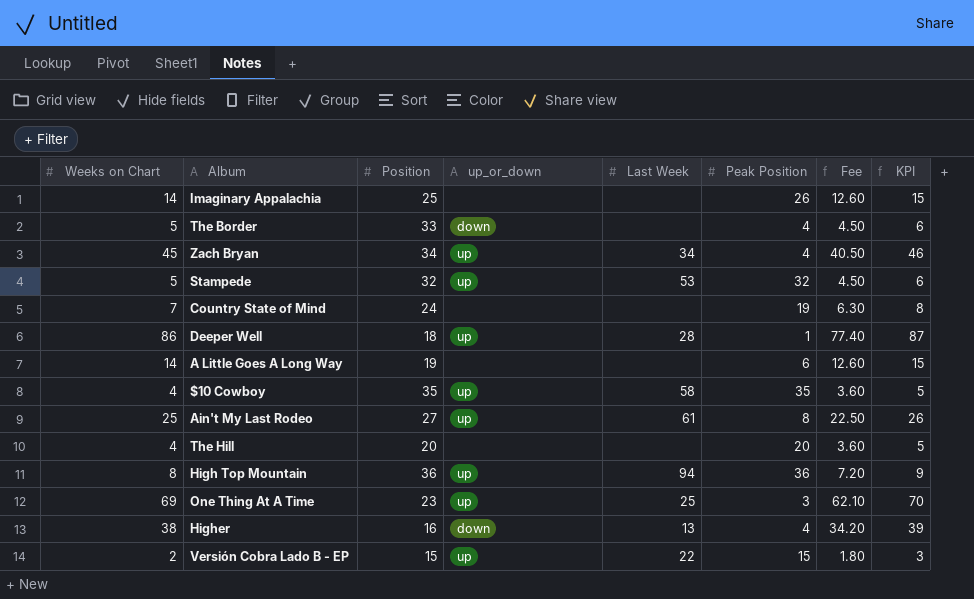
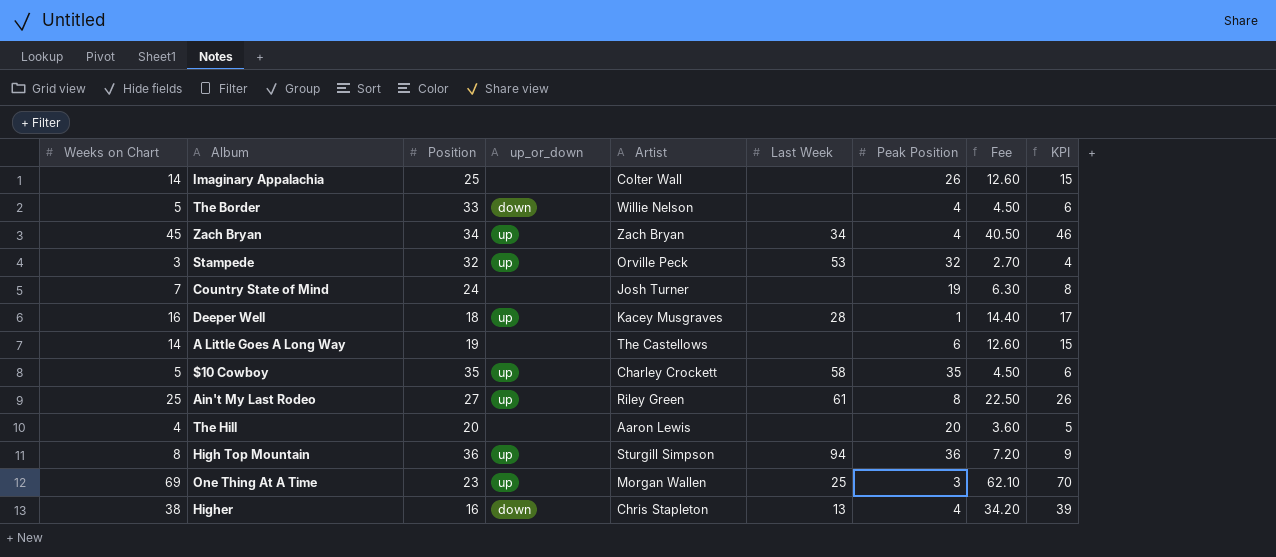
column Artist | position: none -> 5
row Versión Cobra Lado B - EP: 2 | 15 | up | 22 | 15 | 1.80 | 3 -> none
Stampede | Weeks on Chart: 5 -> 3
Stampede | Fee: 4.50 -> 2.70
Stampede | KPI: 6 -> 4
Deeper Well | Weeks on Chart: 86 -> 16
Deeper Well | Fee: 77.40 -> 14.40
Deeper Well | KPI: 87 -> 17
$10 Cowboy | Weeks on Chart: 4 -> 5
$10 Cowboy | Fee: 3.60 -> 4.50
$10 Cowboy | KPI: 5 -> 6

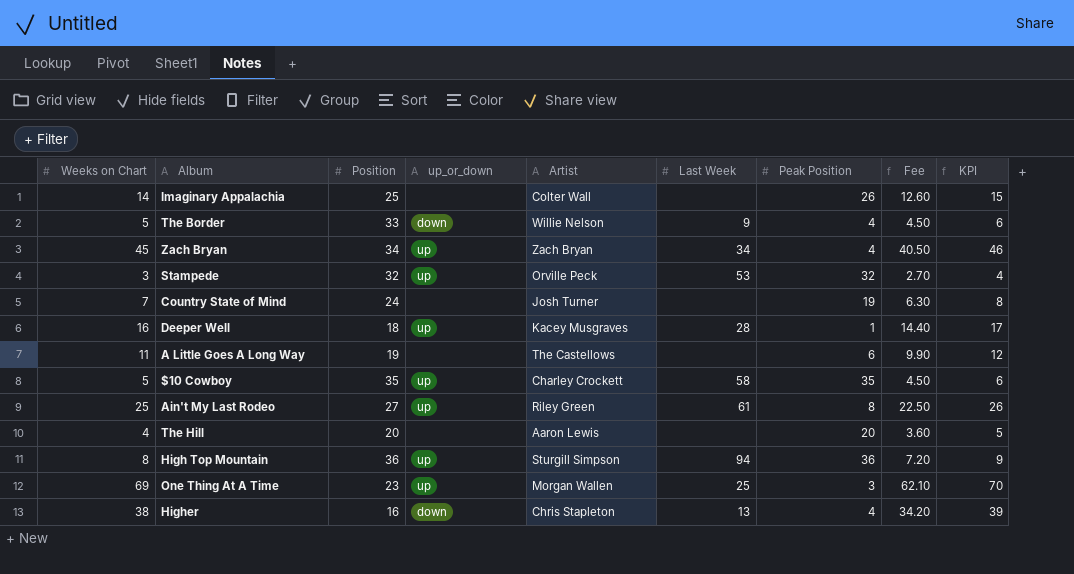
The Border | Last Week: none -> 9
A Little Goes A Long Way | Weeks on Chart: 14 -> 11
A Little Goes A Long Way | Fee: 12.60 -> 9.90
A Little Goes A Long Way | KPI: 15 -> 12

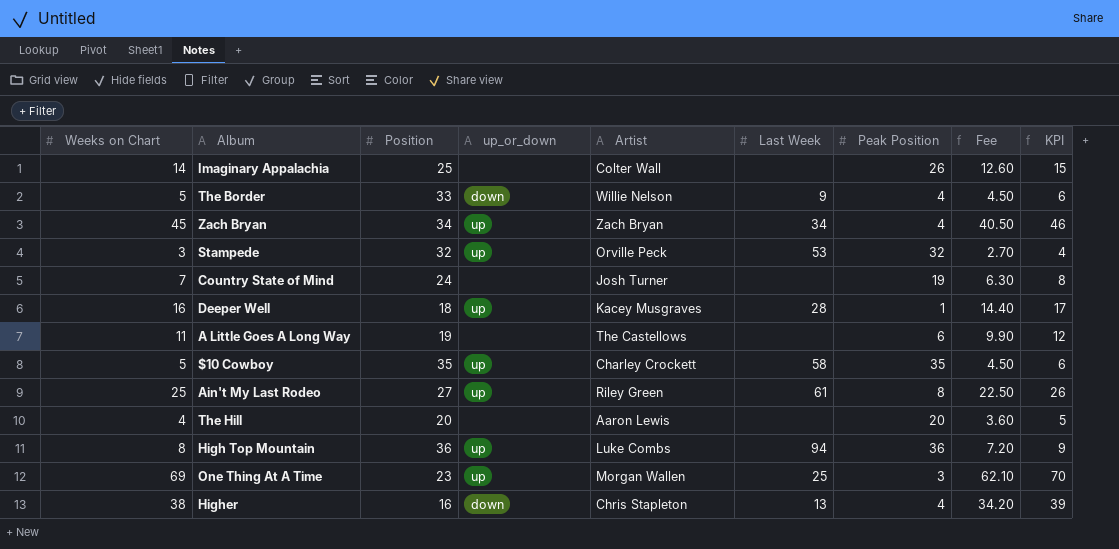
High Top Mountain | Artist: Sturgill Simpson -> Luke Combs

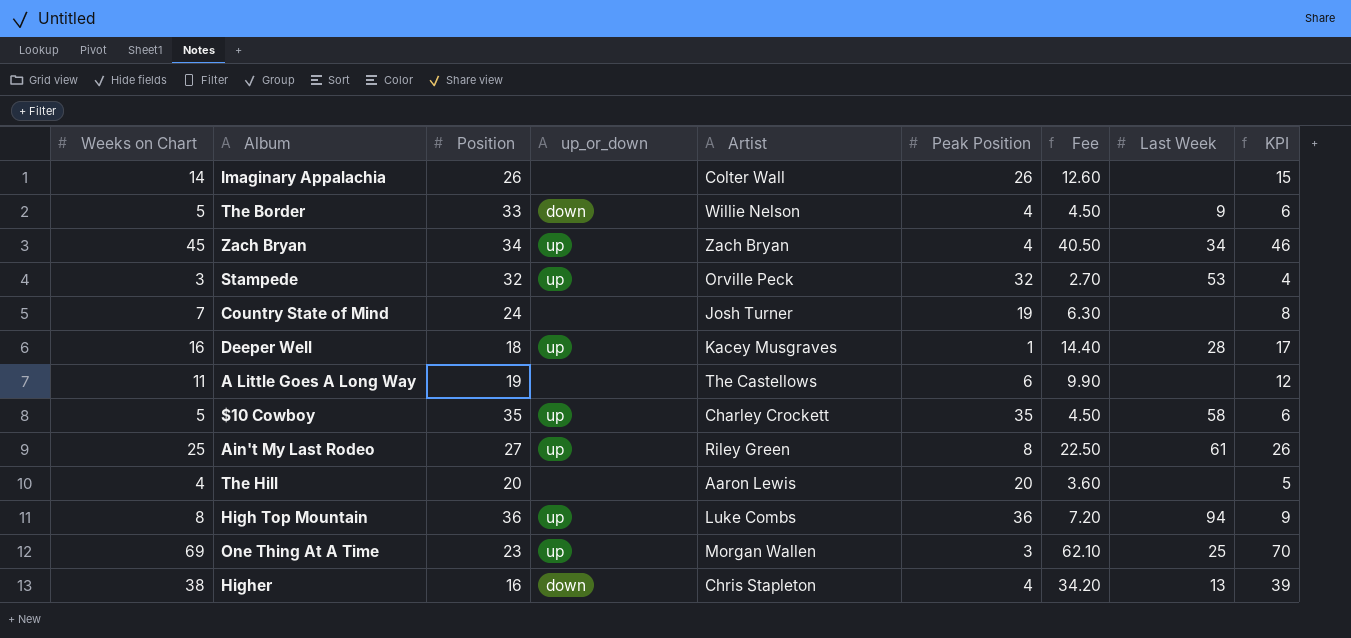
column Last Week | position: 6 -> 8
Imaginary Appalachia | Position: 25 -> 26

